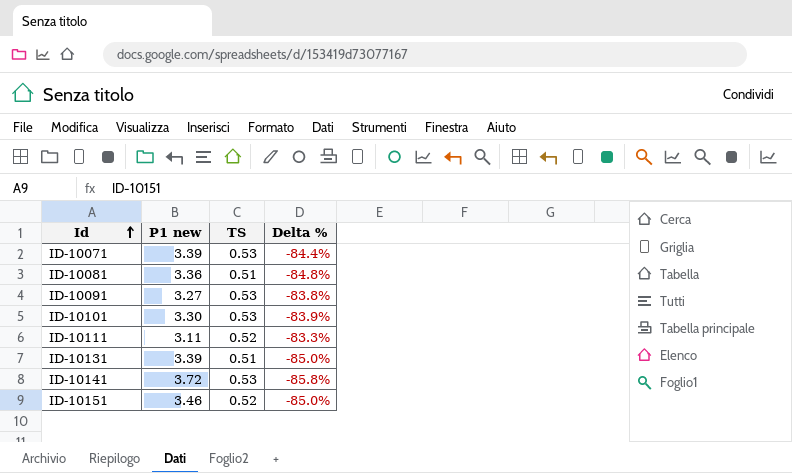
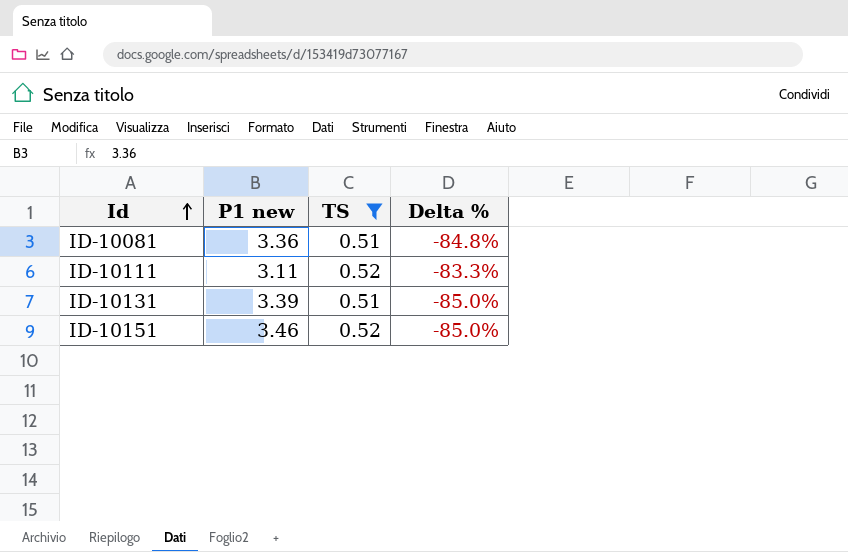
filter: none -> TS != 0.53

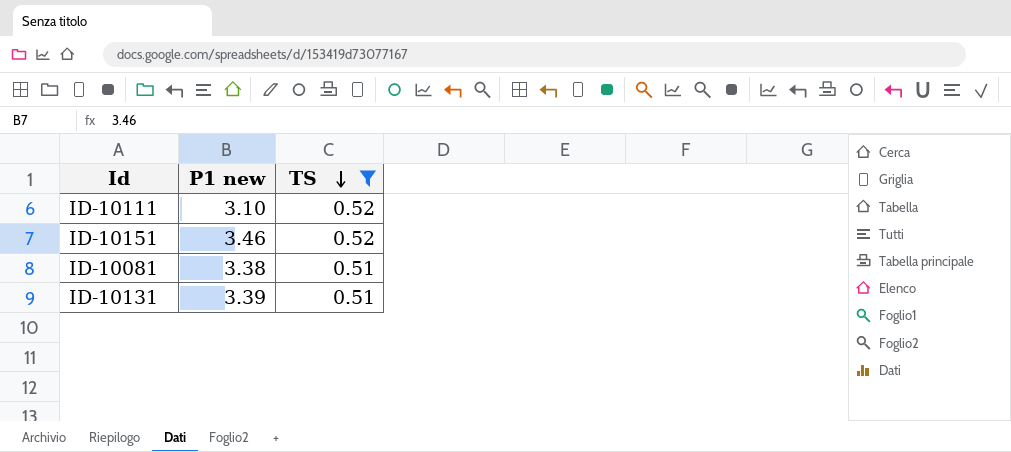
row order: Id ascending -> TS descending
column Delta % | formula: ([TS] - [P1 new]) / [P1 new] -> none
ID-10111 | P1 new: 3.11 -> 3.10
ID-10081 | P1 new: 3.36 -> 3.38

